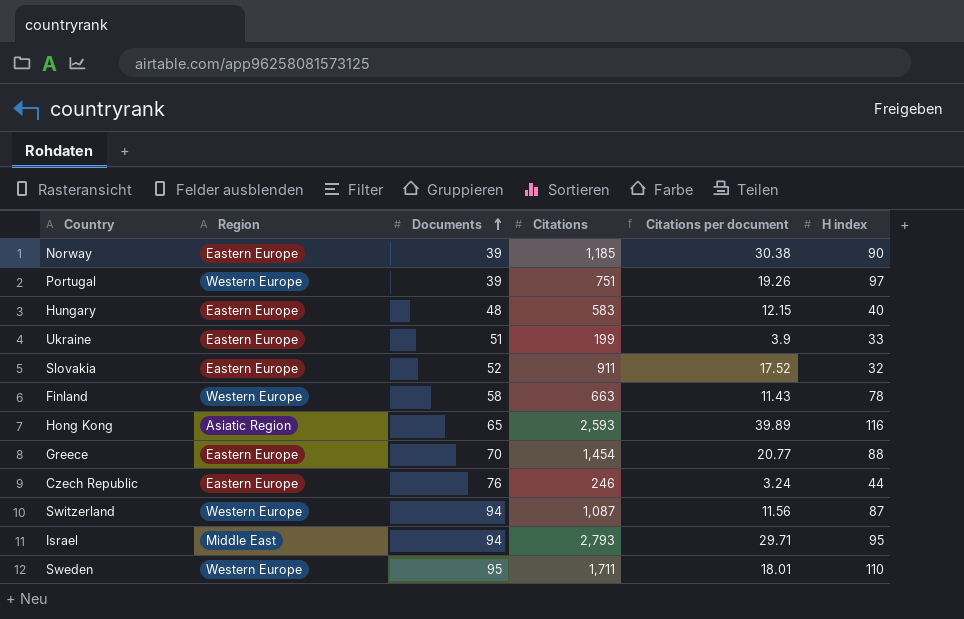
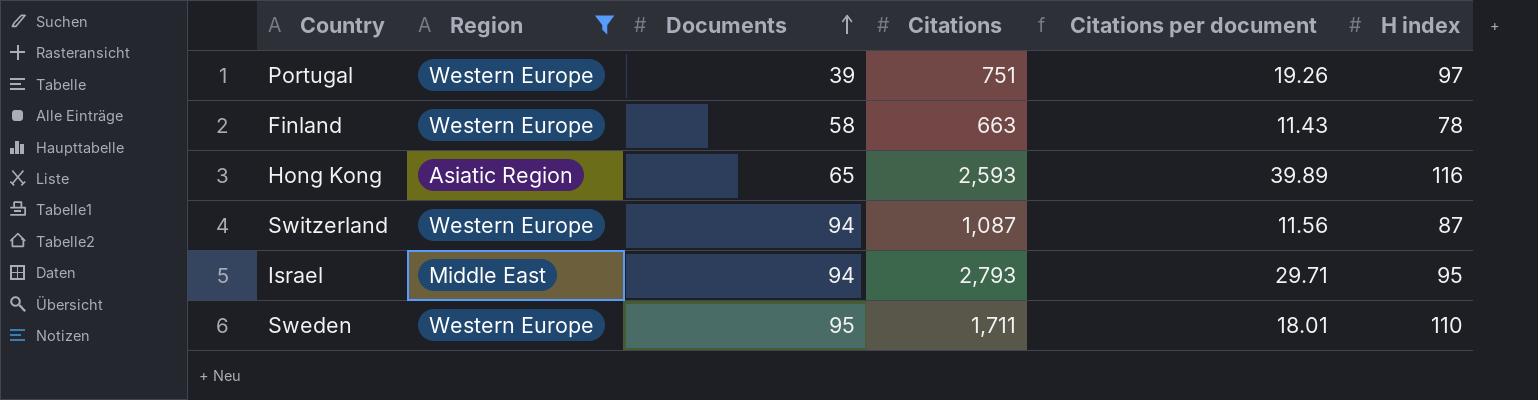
filter: none -> Region != Eastern Europe

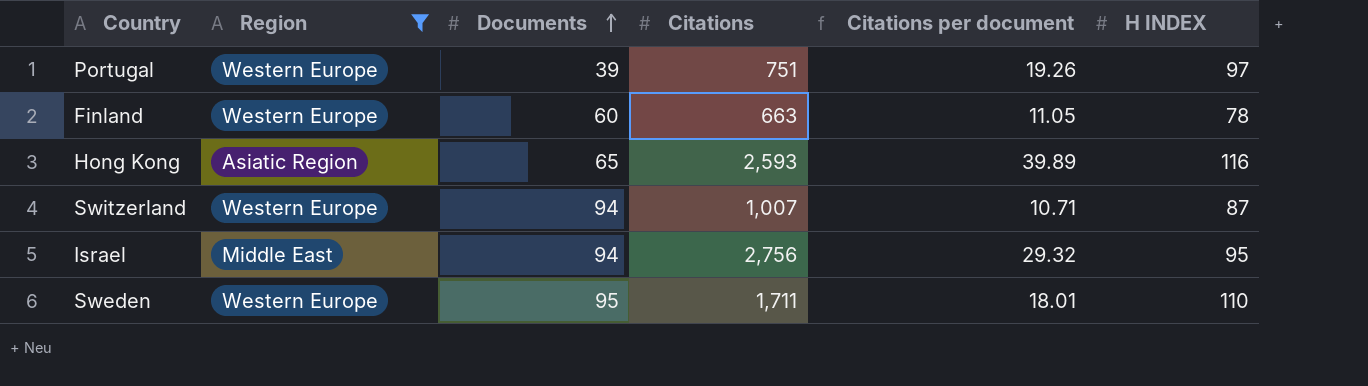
column name: H index -> H INDEX
Finland | Documents: 58 -> 60
Finland | Citations per document: 11.43 -> 11.05
Switzerland | Citations: 1,087 -> 1,007
Switzerland | Citations per document: 11.56 -> 10.71
Israel | Citations: 2,793 -> 2,756
Israel | Citations per document: 29.71 -> 29.32

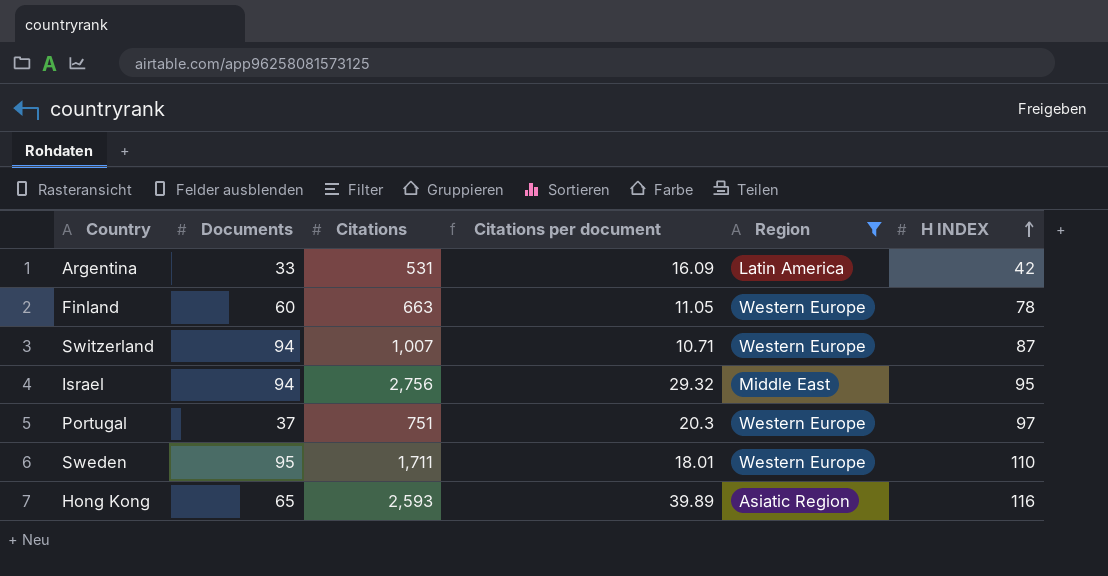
row order: Documents ascending -> H INDEX ascending
column Region | position: 2 -> 5
row Argentina: none -> 33 | 531 | 16.09 | Latin America | 42
Portugal | Documents: 39 -> 37
Portugal | Citations per document: 19.26 -> 20.3

